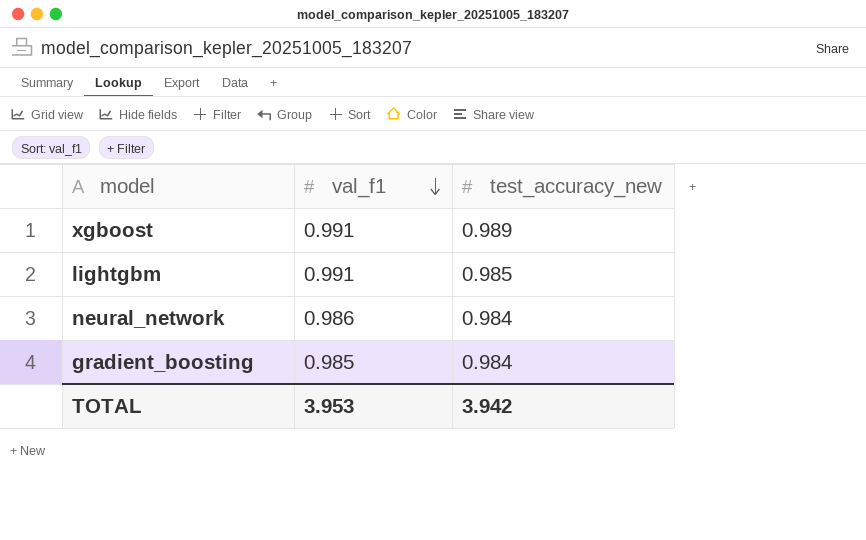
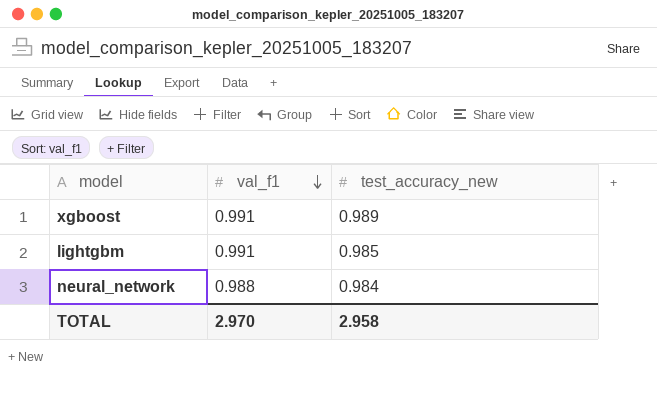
row gradient_boosting: 0.985 | 0.984 -> none
neural_network | val_f1: 0.986 -> 0.988
TOTAL | val_f1: 3.953 -> 2.970
TOTAL | test_accuracy_new: 3.942 -> 2.958

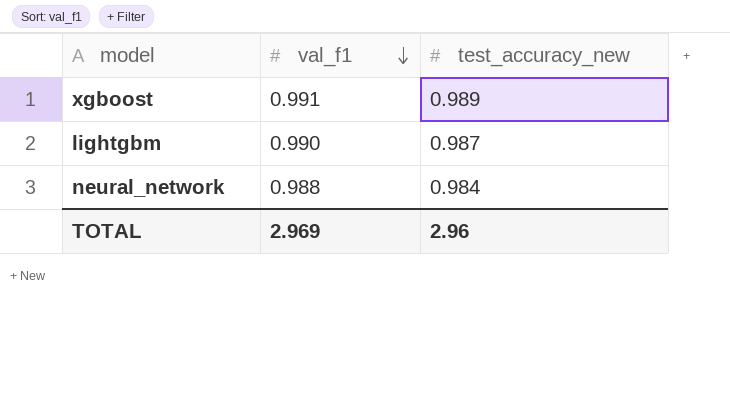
lightgbm | val_f1: 0.991 -> 0.990
lightgbm | test_accuracy_new: 0.985 -> 0.987
TOTAL | val_f1: 2.970 -> 2.969
TOTAL | test_accuracy_new: 2.958 -> 2.96

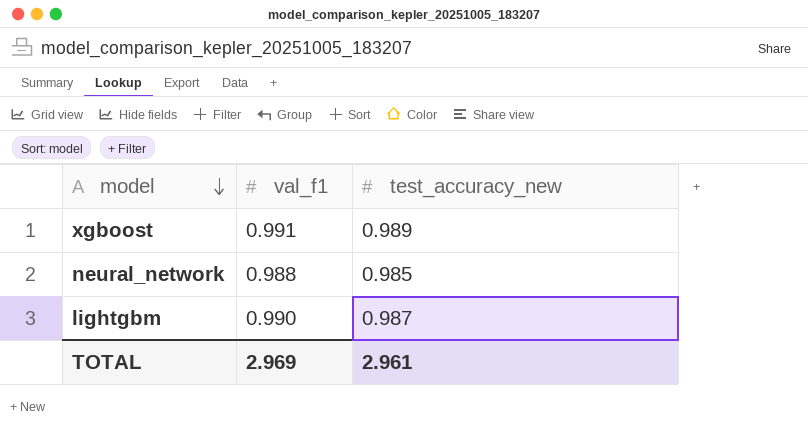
row order: val_f1 descending -> model descending
neural_network | test_accuracy_new: 0.984 -> 0.985
TOTAL | test_accuracy_new: 2.96 -> 2.961

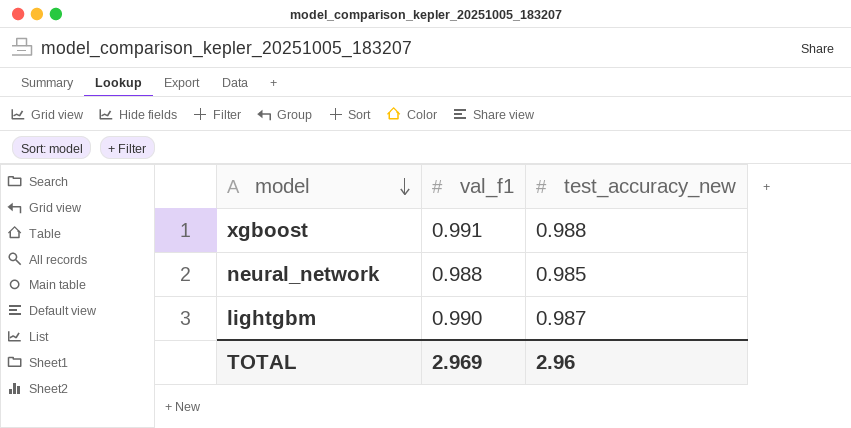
xgboost | test_accuracy_new: 0.989 -> 0.988
TOTAL | test_accuracy_new: 2.961 -> 2.96

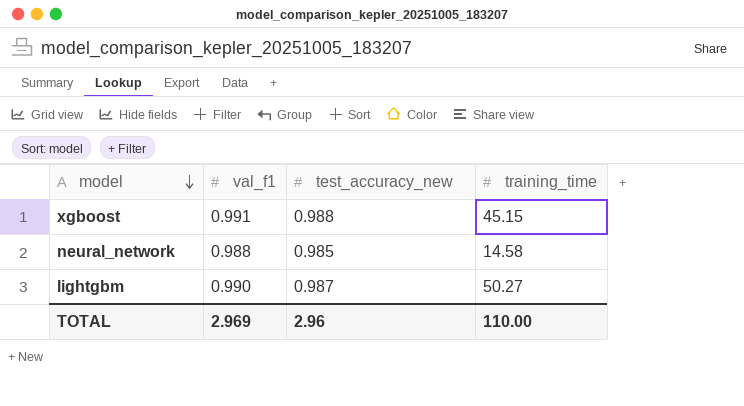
column training_time | position: none -> 4

